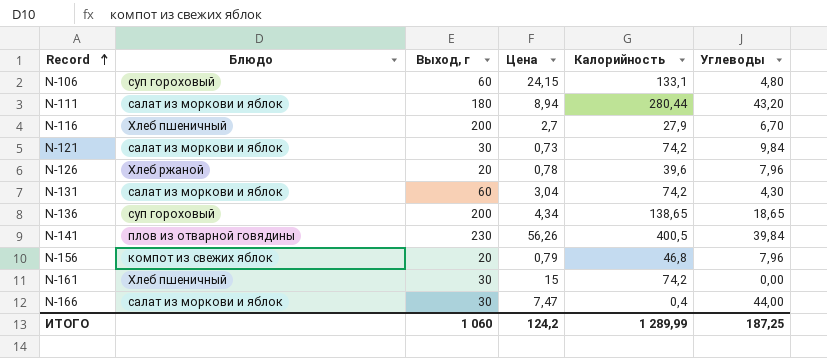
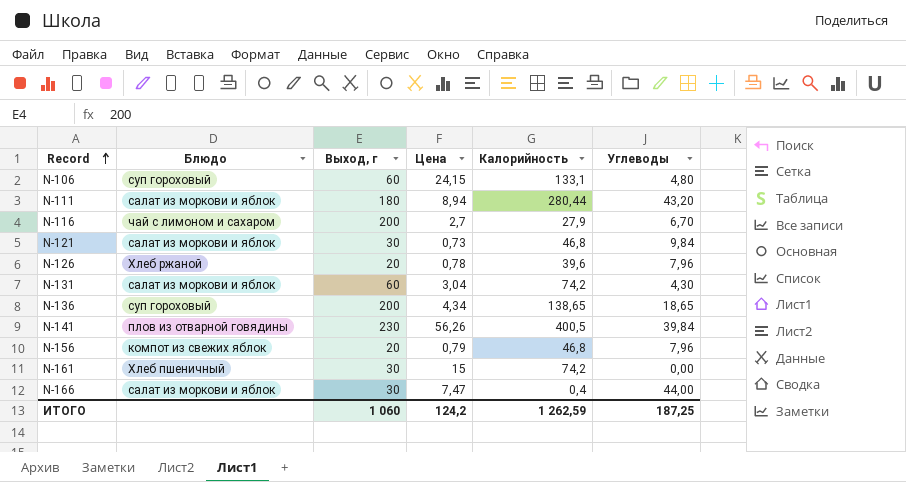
N-116 | Блюдо: Хлеб пшеничный -> чай с лимоном и сахаром
N-121 | Калорийность: 74,2 -> 46,8
ИТОГО | Калорийность: 1 289,99 -> 1 262,59

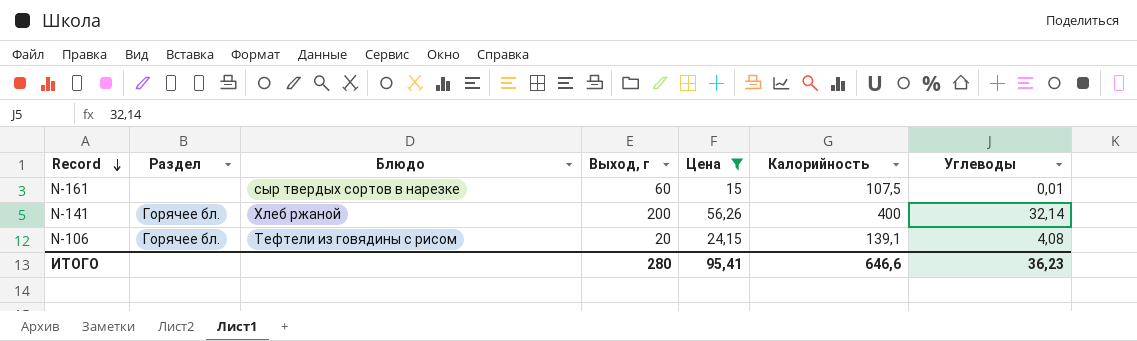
filter: none -> Цена >= 15
row order: Record ascending -> Record descending
column Раздел | position: none -> 2
N-161 | Блюдо: Хлеб пшеничный -> сыр твердых сортов в нарезке
N-161 | Выход, г: 30 -> 60
N-161 | Калорийность: 74,2 -> 107,5
N-161 | Углеводы: 0,00 -> 0,01
N-141 | Блюдо: плов из отварной говядины -> Хлеб ржаной
N-141 | Выход, г: 230 -> 200
N-141 | Калорийность: 400,5 -> 400
N-141 | Углеводы: 39,84 -> 32,14
N-106 | Блюдо: суп гороховый -> Тефтели из говядины с рисом
N-106 | Выход, г: 60 -> 20
N-106 | Калорийность: 133,1 -> 139,1
N-106 | Углеводы: 4,80 -> 4,08
ИТОГО | Выход, г: 1 060 -> 280
ИТОГО | Цена: 124,2 -> 95,41
ИТОГО | Калорийность: 1 262,59 -> 646,6
ИТОГО | Углеводы: 187,25 -> 36,23

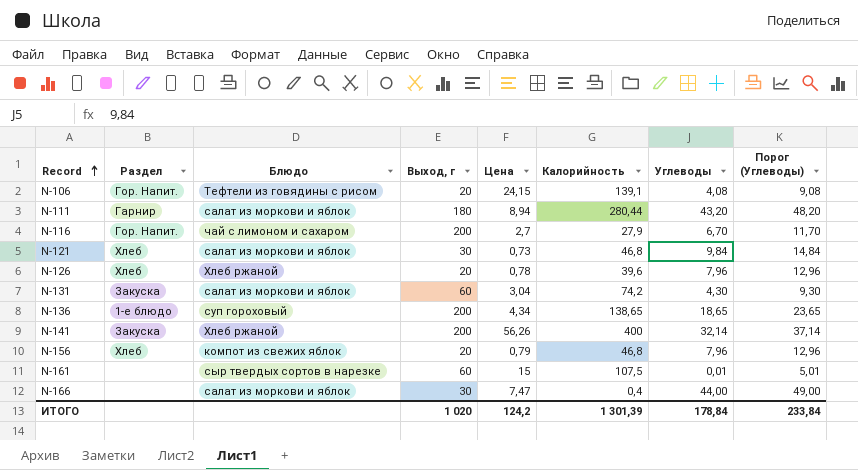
filter: Цена >= 15 -> none
row order: Record descending -> Record ascending
column Порог (Углеводы) | formula: none -> [Углеводы] + 5
N-106 | Раздел: Горячее бл. -> Гор. Напит.
N-141 | Раздел: Горячее бл. -> Закуска
ИТОГО | Выход, г: 280 -> 1 020
ИТОГО | Цена: 95,41 -> 124,2
ИТОГО | Калорийность: 646,6 -> 1 301,39
ИТОГО | Углеводы: 36,23 -> 178,84

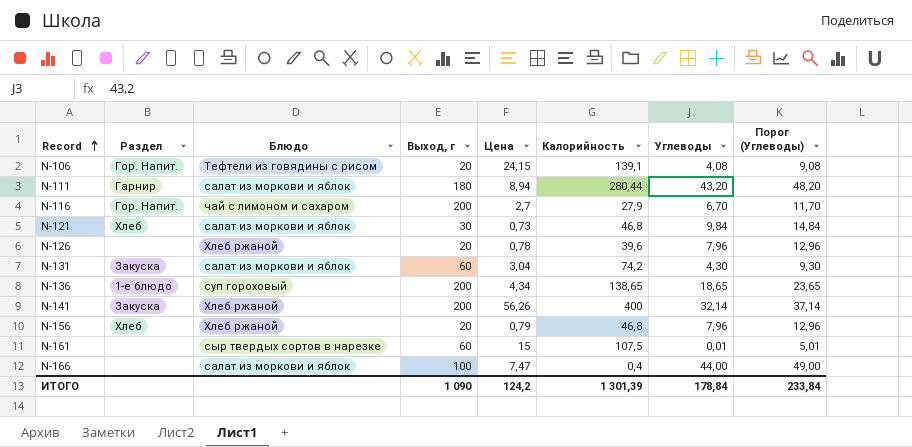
N-126 | Раздел: Хлеб -> none
N-156 | Блюдо: компот из свежих яблок -> Хлеб ржаной
N-166 | Выход, г: 30 -> 100
ИТОГО | Выход, г: 1 020 -> 1 090

